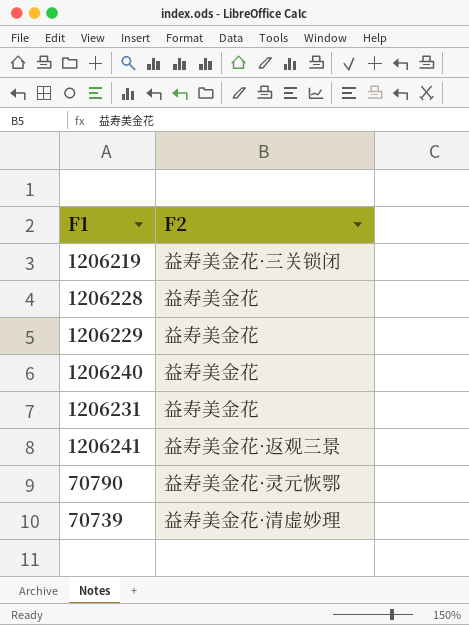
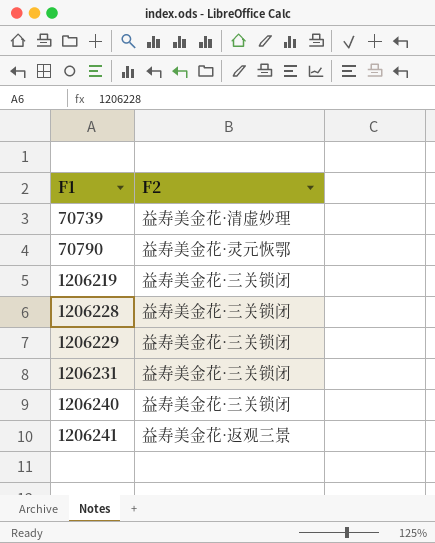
row order: none -> F1 ascending
1206228 | F2: 益寿美金花 -> 益寿美金花·三关锁闭
1206229 | F2: 益寿美金花 -> 益寿美金花·三关锁闭
1206231 | F2: 益寿美金花 -> 益寿美金花·三关锁闭
1206240 | F2: 益寿美金花 -> 益寿美金花·三关锁闭

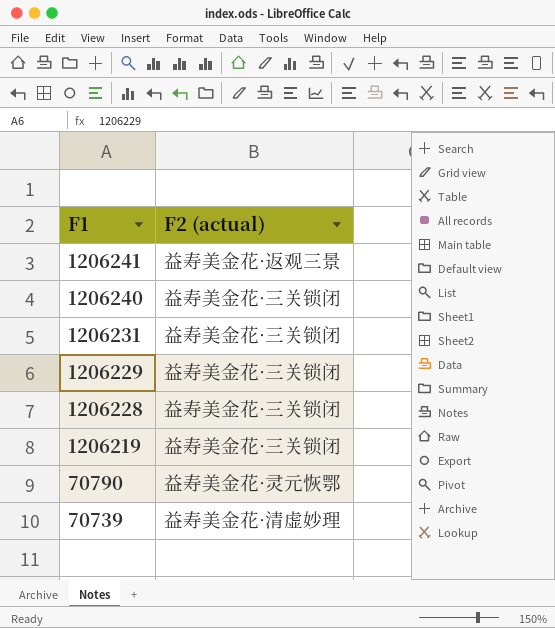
row order: F1 ascending -> F1 descending
column name: F2 -> F2 (actual)

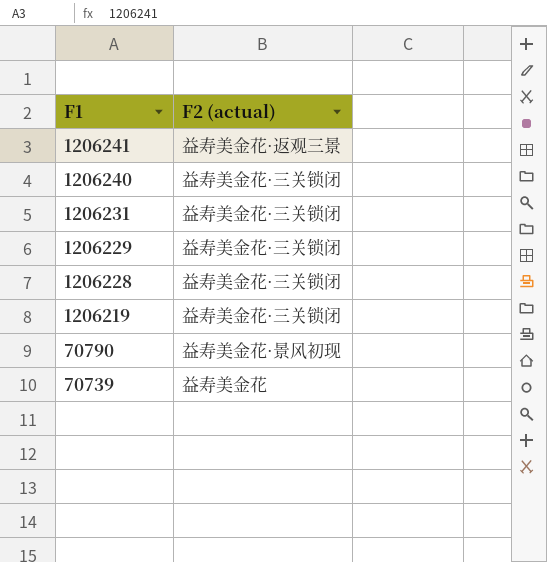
70790 | F2 (actual): 益寿美金花·灵元恢鄂 -> 益寿美金花·景风初现
70739 | F2 (actual): 益寿美金花·清虚妙理 -> 益寿美金花

